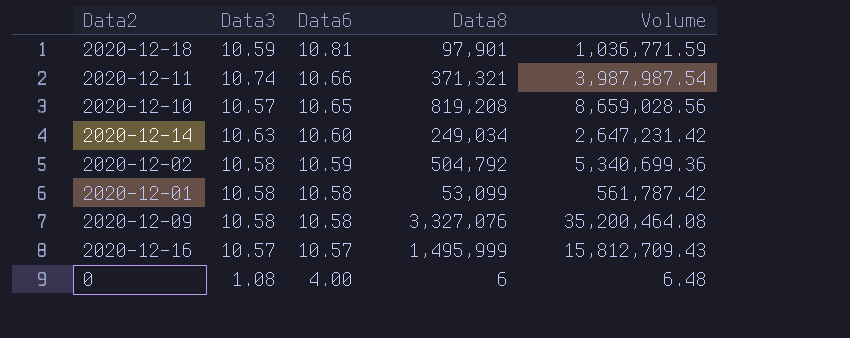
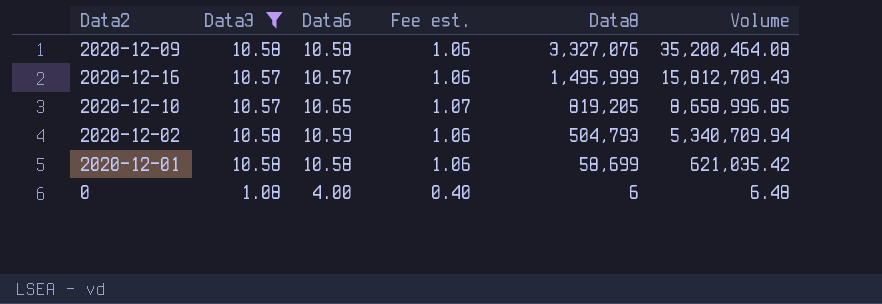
filter: none -> Data3 <= 10.58
row order: Data6 descending -> Data8 descending
column Fee est. | formula: none -> [Data6] * 0.1
2020-12-10 | Data8: 819,208 -> 819,205
2020-12-10 | Volume: 8,659,028.56 -> 8,658,996.85
2020-12-02 | Data8: 504,792 -> 504,793
2020-12-02 | Volume: 5,340,699.36 -> 5,340,709.94
2020-12-01 | Data8: 53,099 -> 58,699
2020-12-01 | Volume: 561,787.42 -> 621,035.42

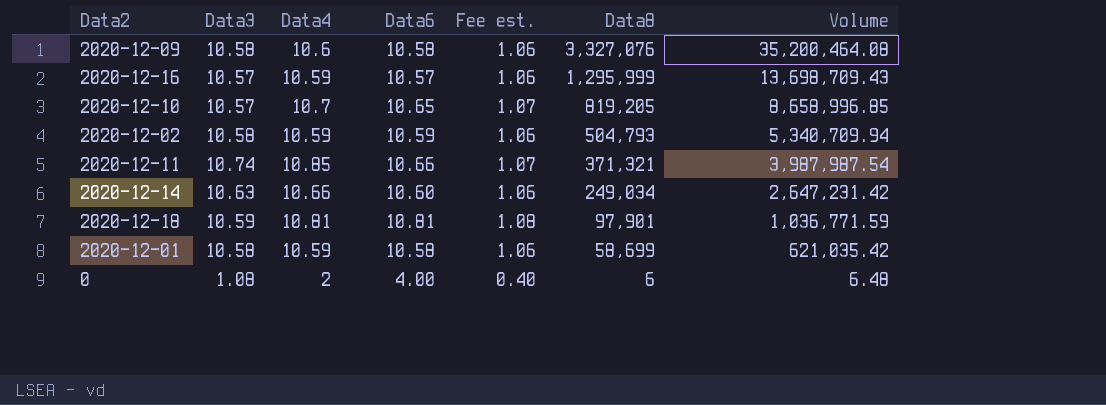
filter: Data3 <= 10.58 -> none
column Data4 | position: none -> 3
2020-12-16 | Data8: 1,495,999 -> 1,295,999
2020-12-16 | Volume: 15,812,709.43 -> 13,698,709.43

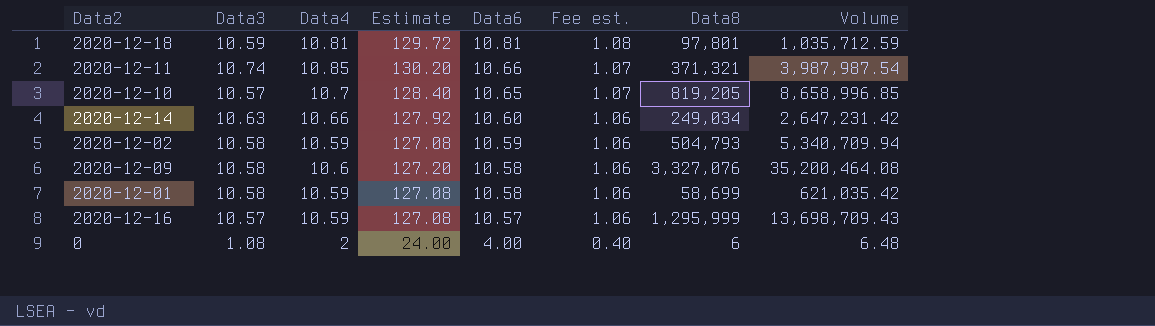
row order: Data8 descending -> Data6 descending
column Estimate | formula: none -> [Data4] * 12
2020-12-18 | Data8: 97,901 -> 97,801
2020-12-18 | Volume: 1,036,771.59 -> 1,035,712.59

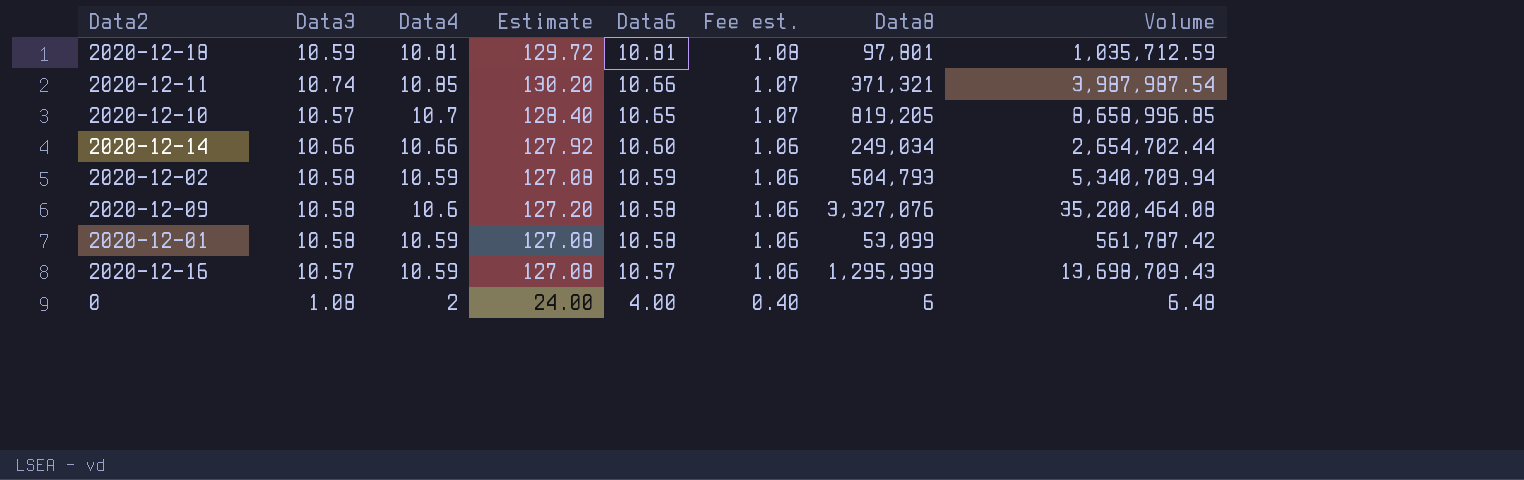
2020-12-14 | Data3: 10.63 -> 10.66
2020-12-14 | Volume: 2,647,231.42 -> 2,654,702.44
2020-12-01 | Data8: 58,699 -> 53,099
2020-12-01 | Volume: 621,035.42 -> 561,787.42

